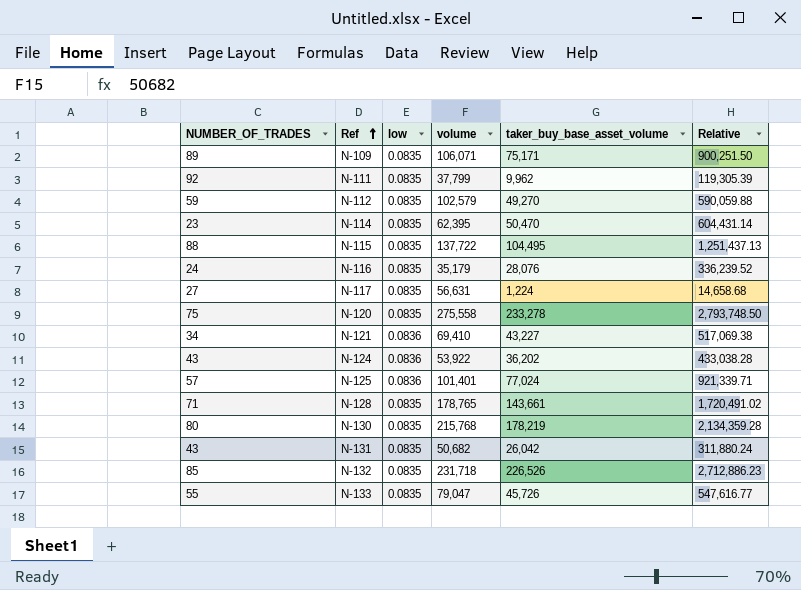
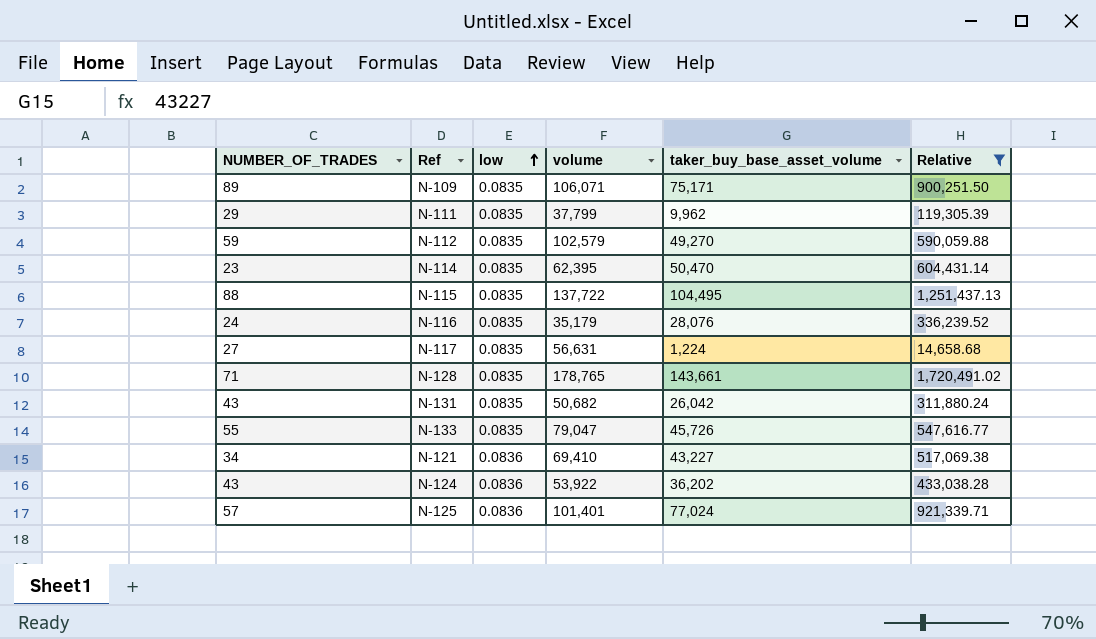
filter: none -> Relative <= 1,720,491.02
row order: Ref ascending -> low ascending
N-111 | NUMBER_OF_TRADES: 92 -> 29

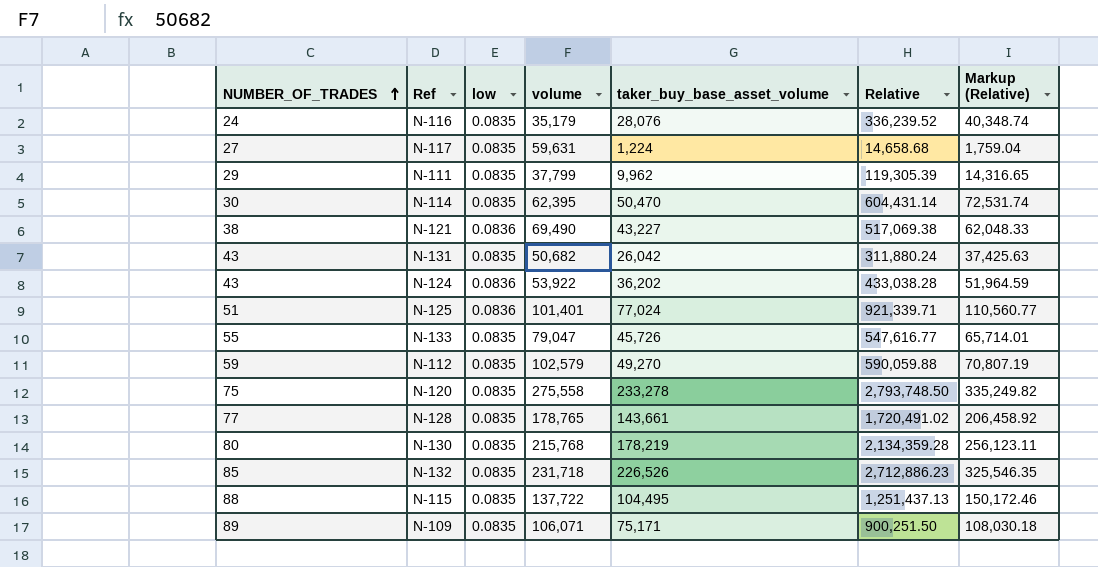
filter: Relative <= 1,720,491.02 -> none
row order: low ascending -> NUMBER_OF_TRADES ascending
column Markup (Relative) | formula: none -> [Relative] * 0.12
N-117 | volume: 56,631 -> 59,631
N-114 | NUMBER_OF_TRADES: 23 -> 30
N-121 | NUMBER_OF_TRADES: 34 -> 38
N-121 | volume: 69,410 -> 69,490
N-125 | NUMBER_OF_TRADES: 57 -> 51
N-128 | NUMBER_OF_TRADES: 71 -> 77

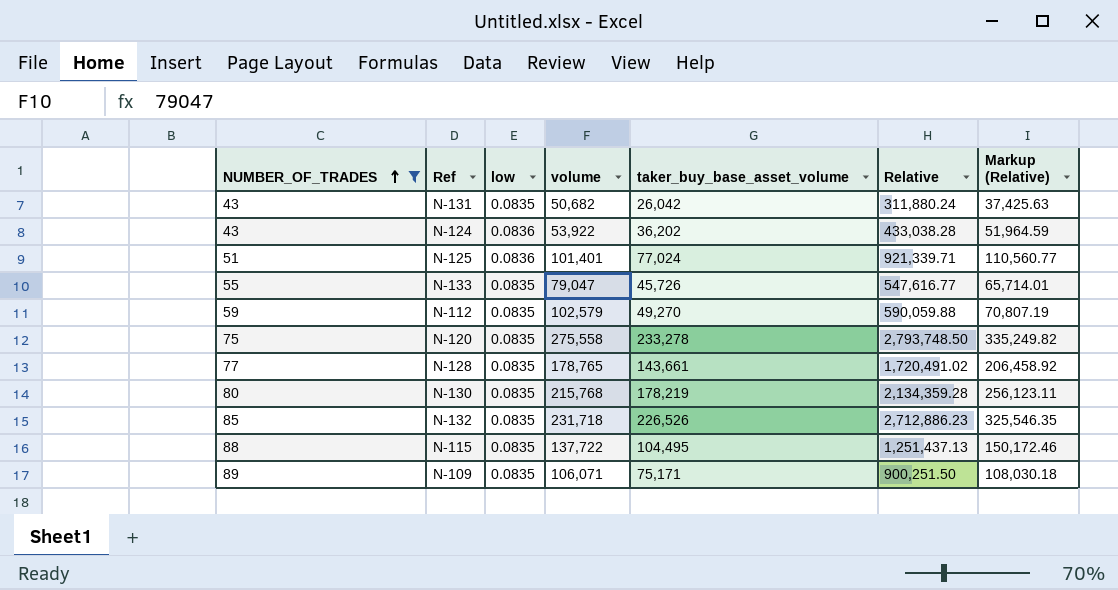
filter: none -> NUMBER_OF_TRADES >= 43

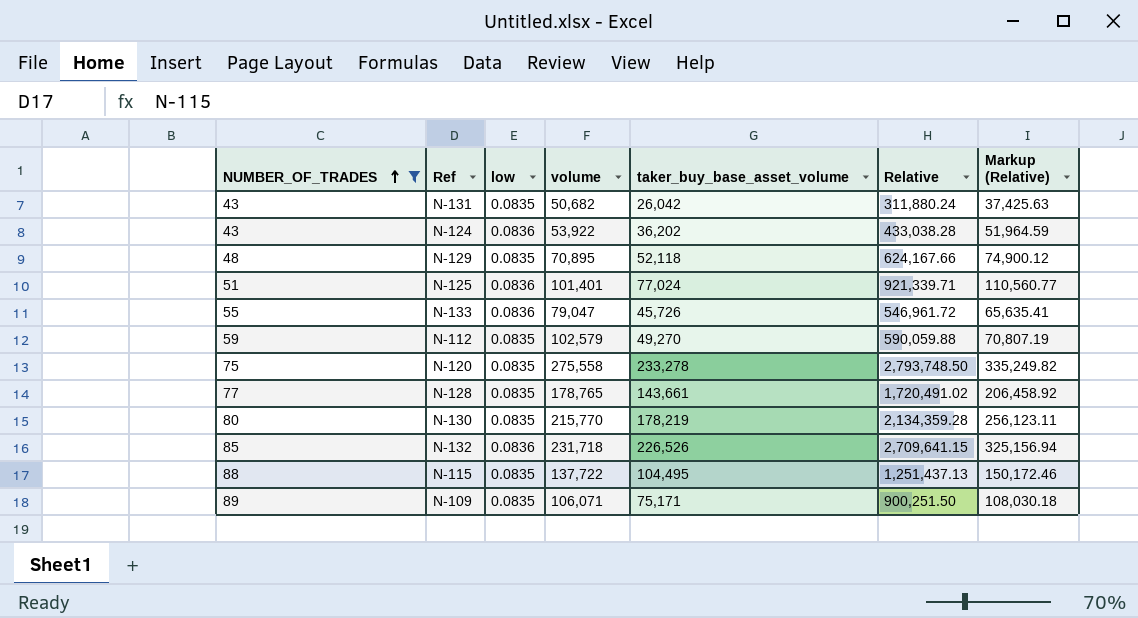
row N-129: none -> 48 | 0.0835 | 70,895 | 52,118 | 624,167.66 | 74,900.12
N-133 | low: 0.0835 -> 0.0836
N-133 | Relative: 547,616.77 -> 546,961.72
N-133 | Markup (Relative): 65,714.01 -> 65,635.41
N-130 | volume: 215,768 -> 215,770
N-132 | low: 0.0835 -> 0.0836
N-132 | Relative: 2,712,886.23 -> 2,709,641.15
N-132 | Markup (Relative): 325,546.35 -> 325,156.94

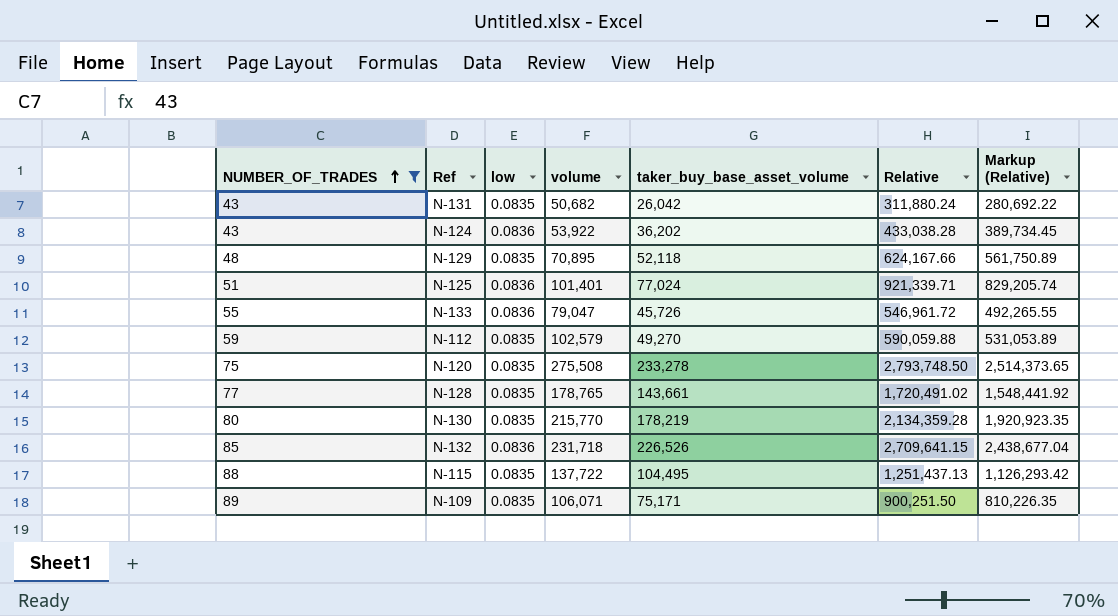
column Markup (Relative) | formula: [Relative] * 0.12 -> [Relative] * 0.9
N-120 | volume: 275,558 -> 275,508

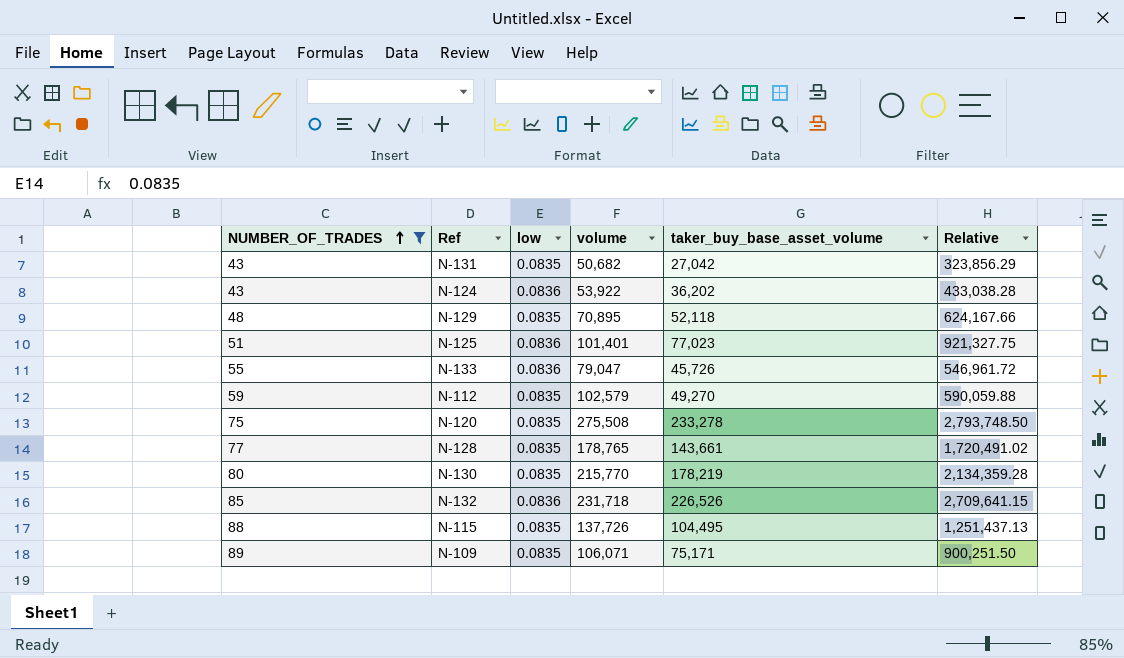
column Markup (Relative) | formula: [Relative] * 0.9 -> none
N-131 | taker_buy_base_asset_volume: 26,042 -> 27,042
N-131 | Relative: 311,880.24 -> 323,856.29
N-125 | taker_buy_base_asset_volume: 77,024 -> 77,023
N-125 | Relative: 921,339.71 -> 921,327.75
N-115 | volume: 137,722 -> 137,726

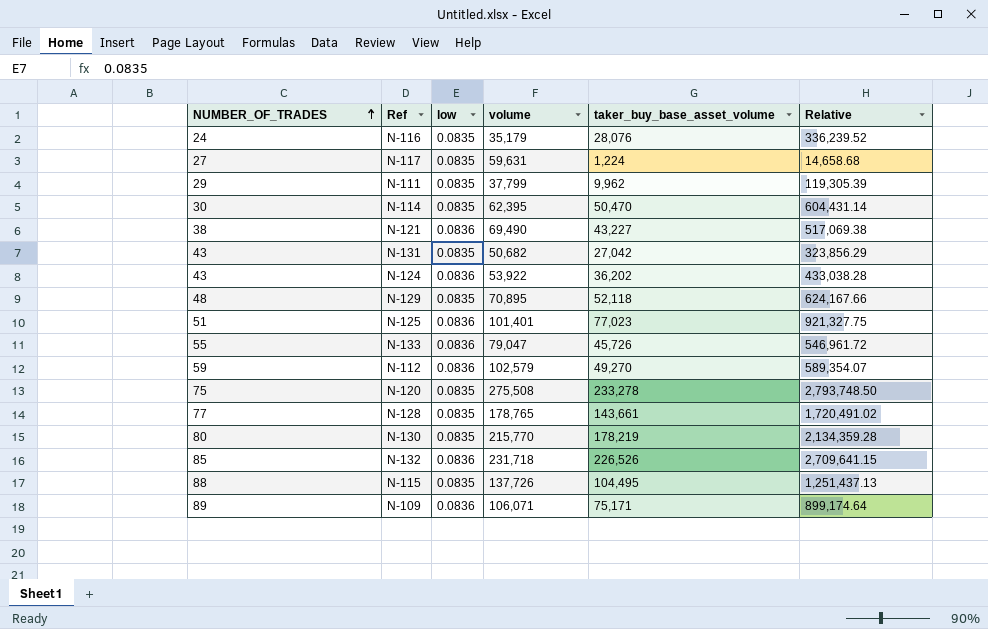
filter: NUMBER_OF_TRADES >= 43 -> none
N-112 | low: 0.0835 -> 0.0836
N-112 | Relative: 590,059.88 -> 589,354.07
N-109 | low: 0.0835 -> 0.0836
N-109 | Relative: 900,251.50 -> 899,174.64

